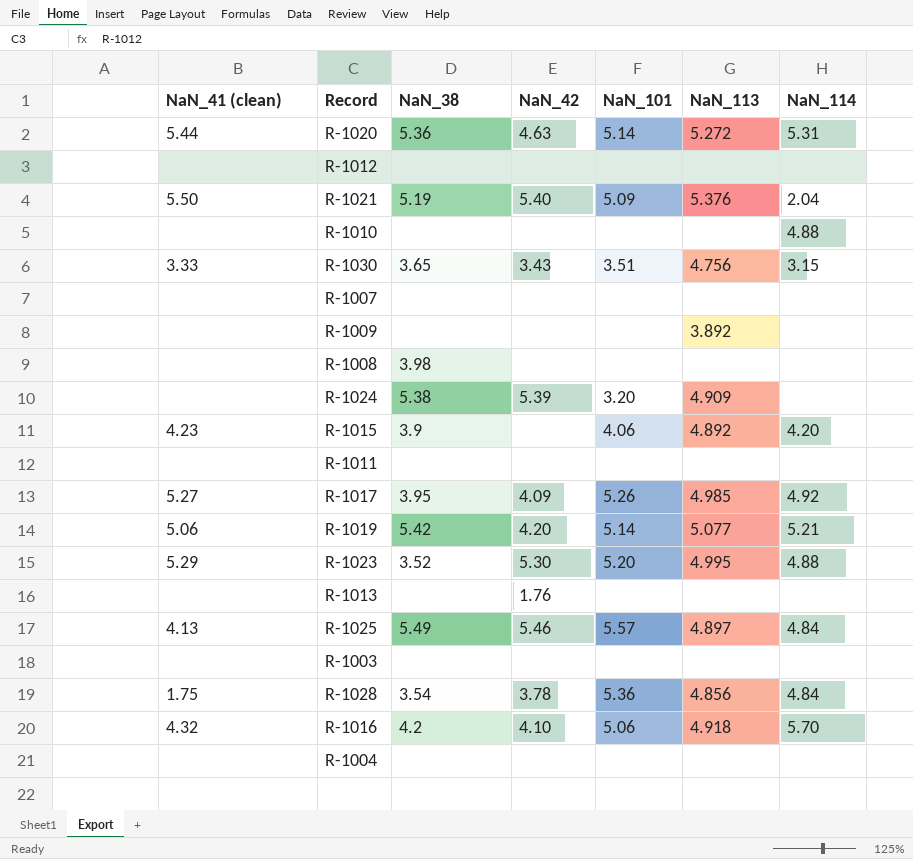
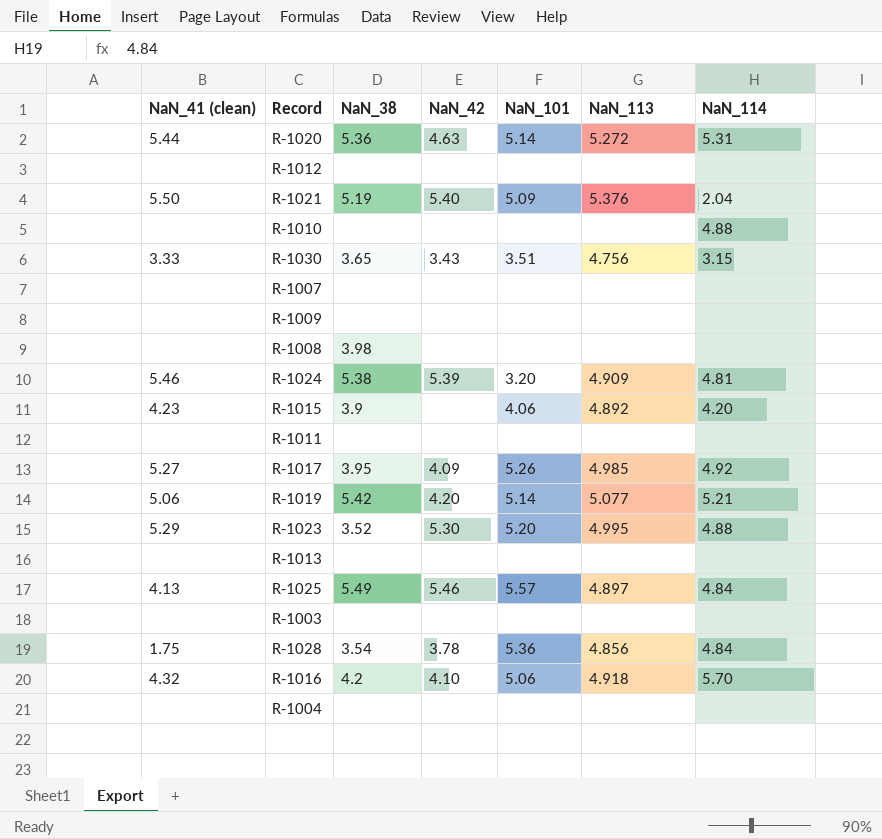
R-1009 | NaN_113: 3.892 -> none
R-1024 | NaN_41 (clean): none -> 5.46
R-1024 | NaN_114: none -> 4.81
R-1013 | NaN_42: 1.76 -> none

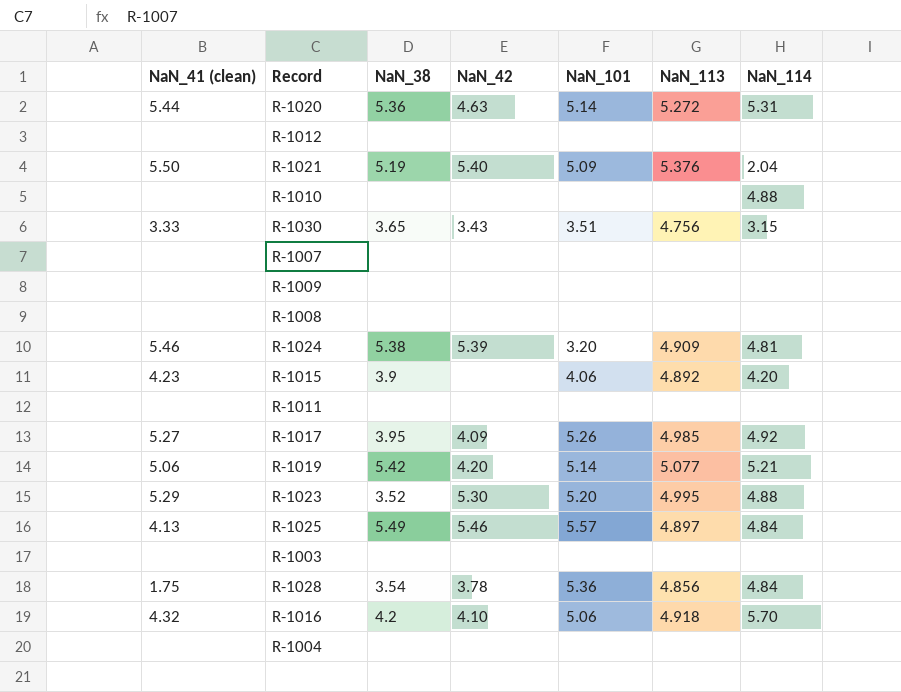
row R-1013: none | none | none | none | none | none -> none
R-1008 | NaN_38: 3.98 -> none

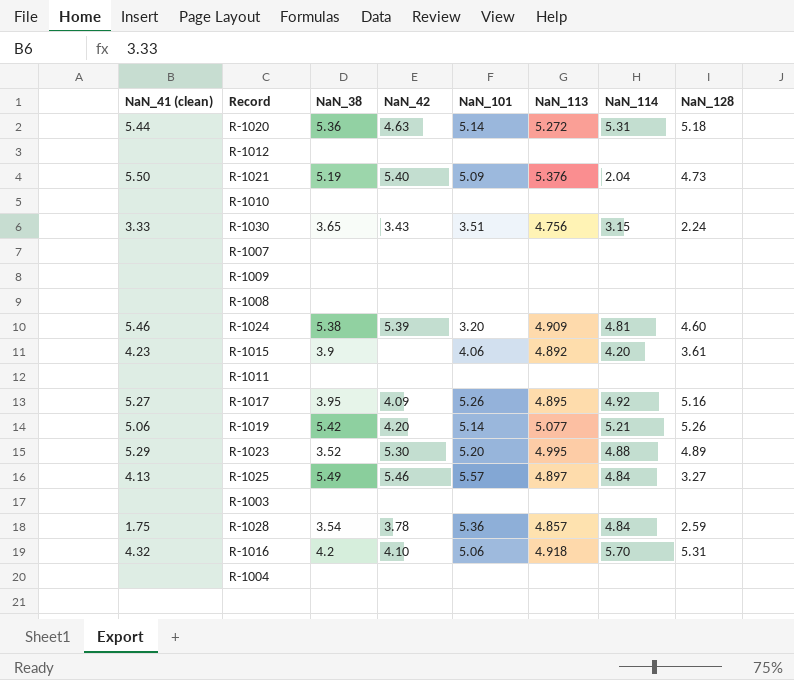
column NaN_128 | position: none -> 8
R-1010 | NaN_114: 4.88 -> none
R-1017 | NaN_113: 4.985 -> 4.895
R-1028 | NaN_113: 4.856 -> 4.857

